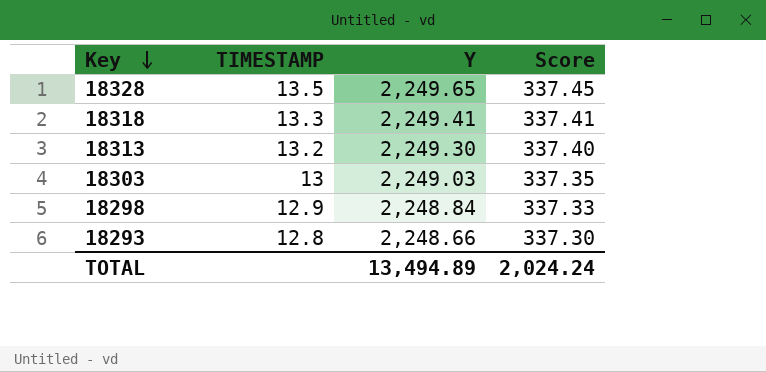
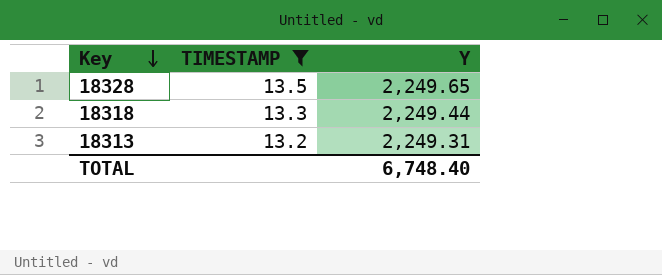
filter: none -> TIMESTAMP >= 13.2
column Score | formula: [Y] * 0.15 -> none
18318 | Y: 2,249.41 -> 2,249.44
18313 | Y: 2,249.30 -> 2,249.31
TOTAL | Y: 13,494.89 -> 6,748.40

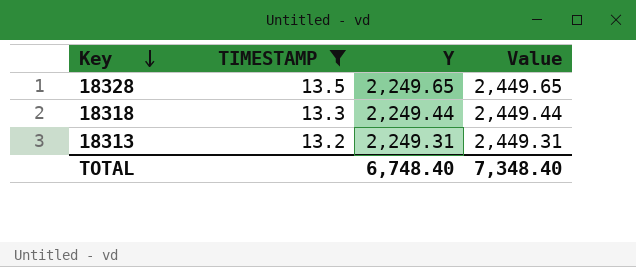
column Value | formula: none -> [Y] + 200

